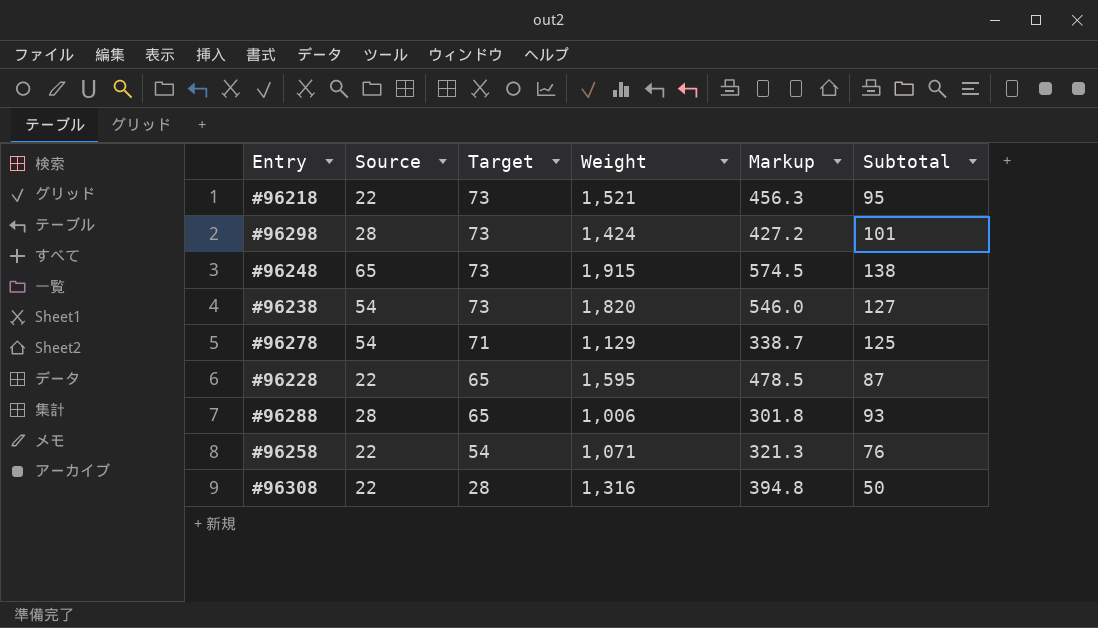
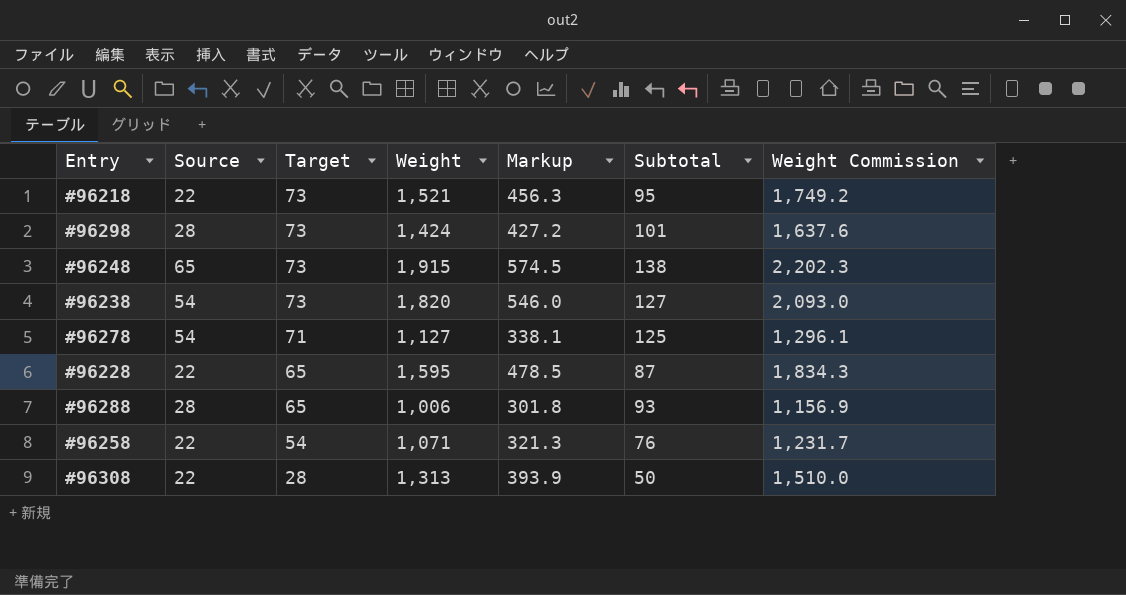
column Weight Commission | formula: none -> [Weight] * 1.15
#96278 | Weight: 1,129 -> 1,127
#96278 | Markup: 338.7 -> 338.1
#96308 | Weight: 1,316 -> 1,313
#96308 | Markup: 394.8 -> 393.9

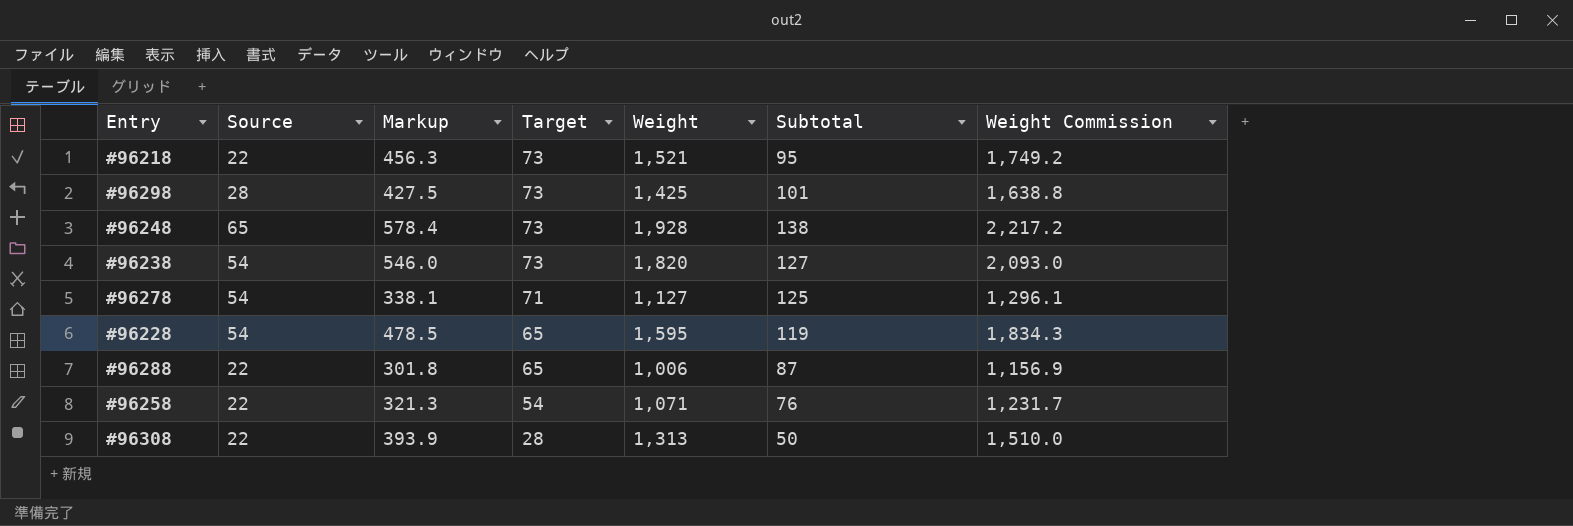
column Markup | position: 5 -> 3
#96298 | Markup: 427.2 -> 427.5
#96298 | Weight: 1,424 -> 1,425
#96298 | Weight Commission: 1,637.6 -> 1,638.8
#96248 | Markup: 574.5 -> 578.4
#96248 | Weight: 1,915 -> 1,928
#96248 | Weight Commission: 2,202.3 -> 2,217.2
#96228 | Source: 22 -> 54
#96228 | Subtotal: 87 -> 119
#96288 | Source: 28 -> 22
#96288 | Subtotal: 93 -> 87

